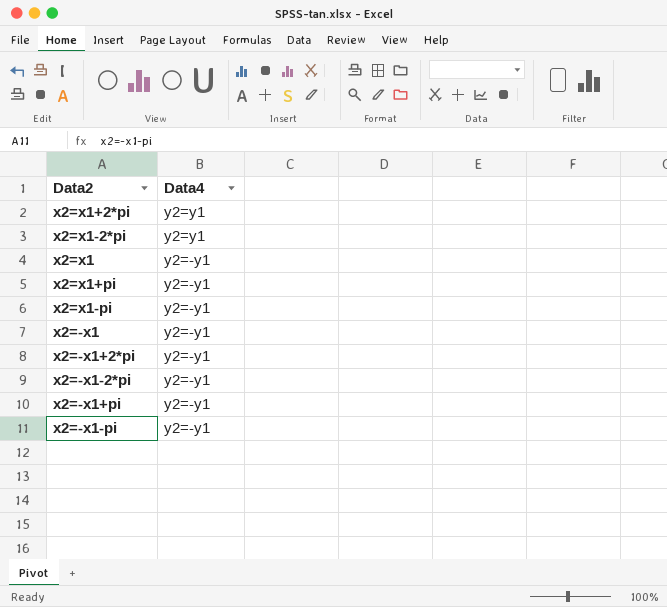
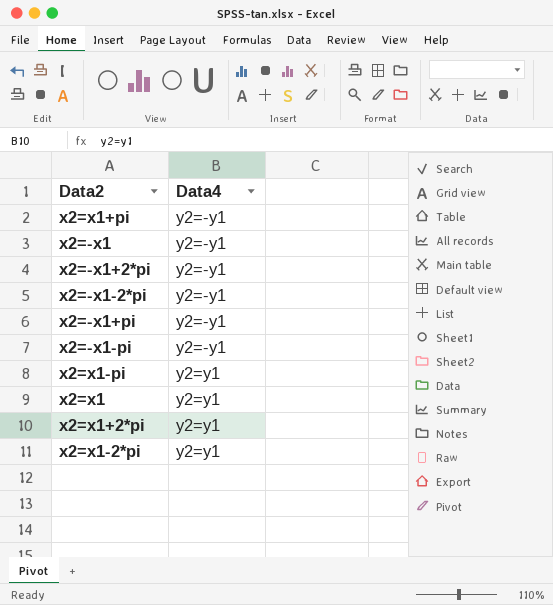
row order: Data4 descending -> Data4 ascending
x2=x1-pi | Data4: y2=-y1 -> y2=y1
x2=x1 | Data4: y2=-y1 -> y2=y1

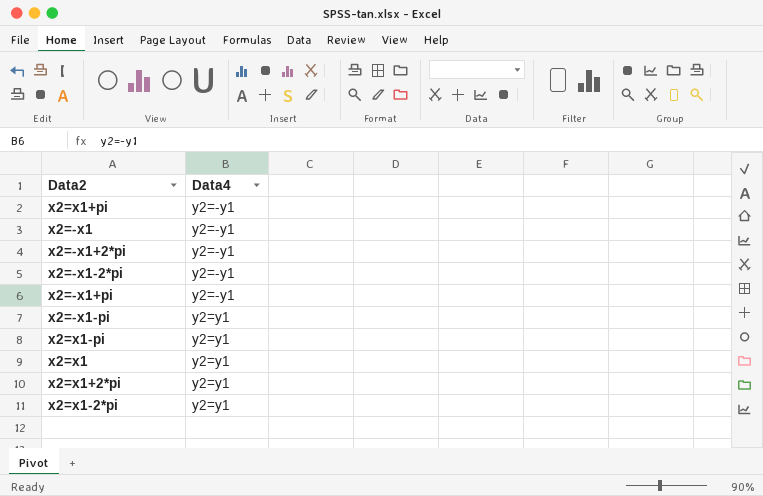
x2=-x1-pi | Data4: y2=-y1 -> y2=y1

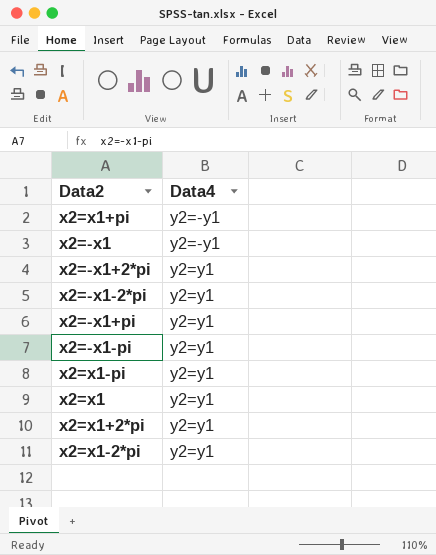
x2=-x1+2*pi | Data4: y2=-y1 -> y2=y1
x2=-x1-2*pi | Data4: y2=-y1 -> y2=y1
x2=-x1+pi | Data4: y2=-y1 -> y2=y1

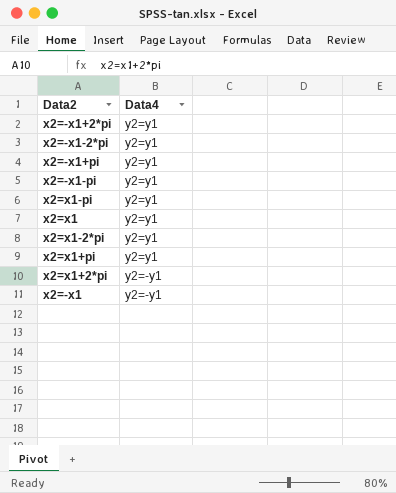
row order: Data4 ascending -> Data4 descending
x2=x1+pi | Data4: y2=-y1 -> y2=y1
x2=x1+2*pi | Data4: y2=y1 -> y2=-y1

